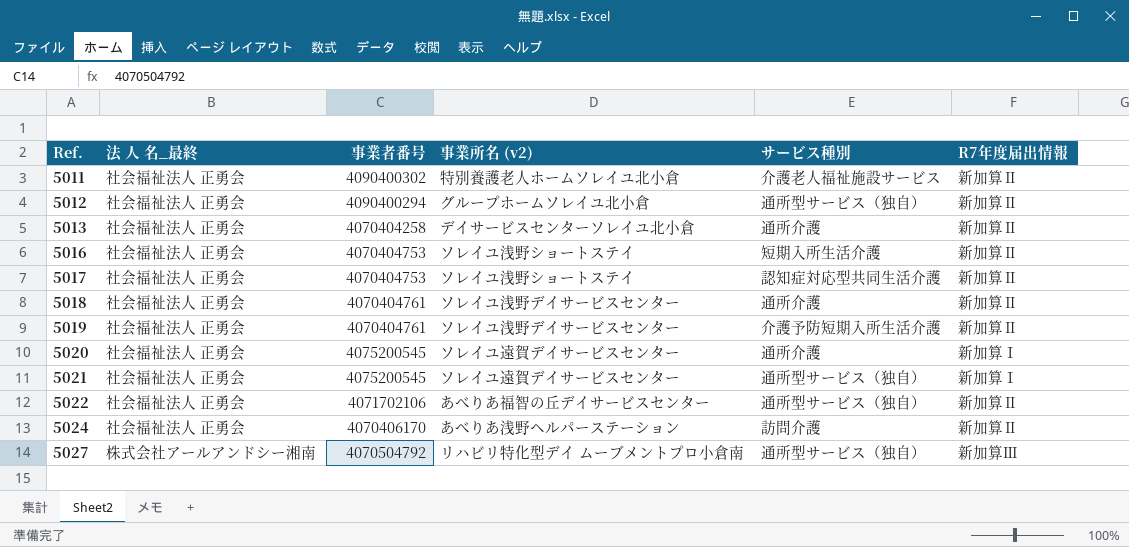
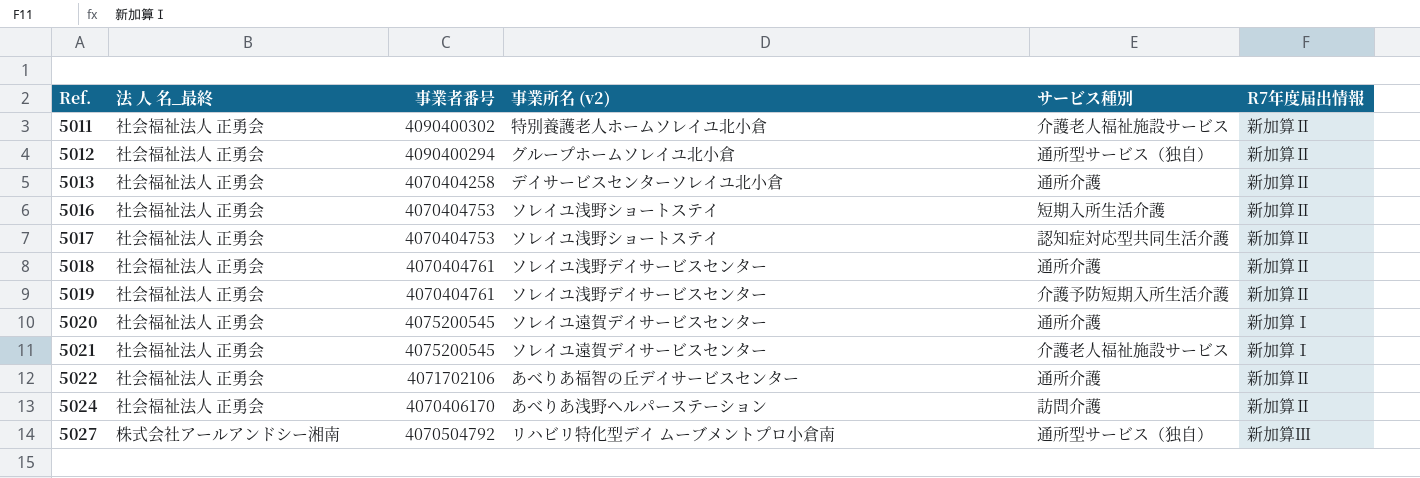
5021 | サービス種別: 通所型サービス（独自） -> 介護老人福祉施設サービス
5022 | サービス種別: 通所型サービス（独自） -> 通所介護

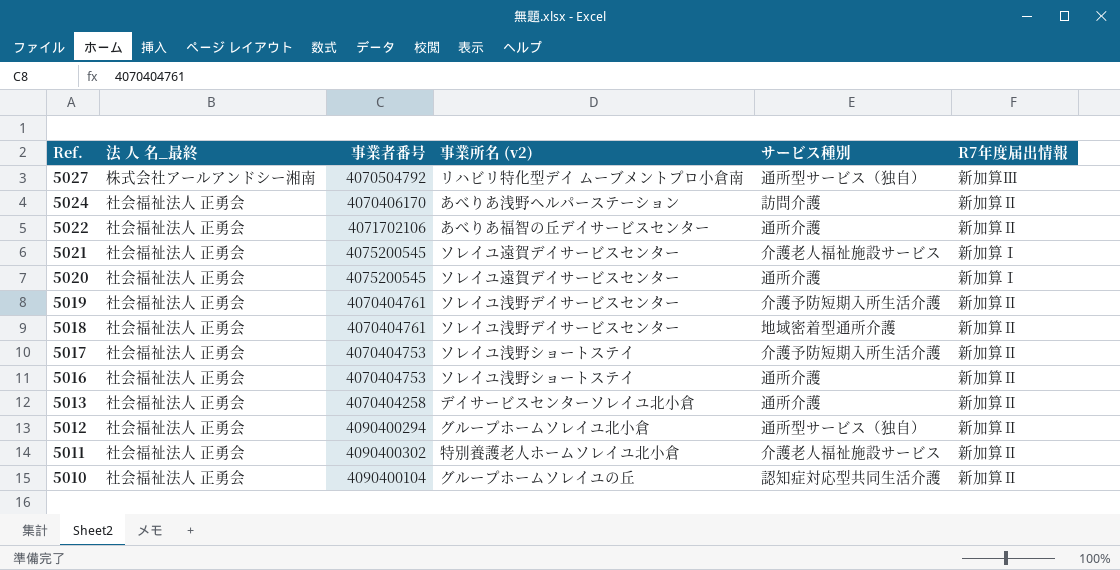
row order: Ref. ascending -> Ref. descending
5018 | サービス種別: 通所介護 -> 地域密着型通所介護
5017 | サービス種別: 認知症対応型共同生活介護 -> 介護予防短期入所生活介護
5016 | サービス種別: 短期入所生活介護 -> 通所介護
row 5010: none -> 社会福祉法人 正勇会 | 4090400104 | グループホームソレイユの丘 | 認知症対応型共同生活介護 | 新加算Ⅱ

